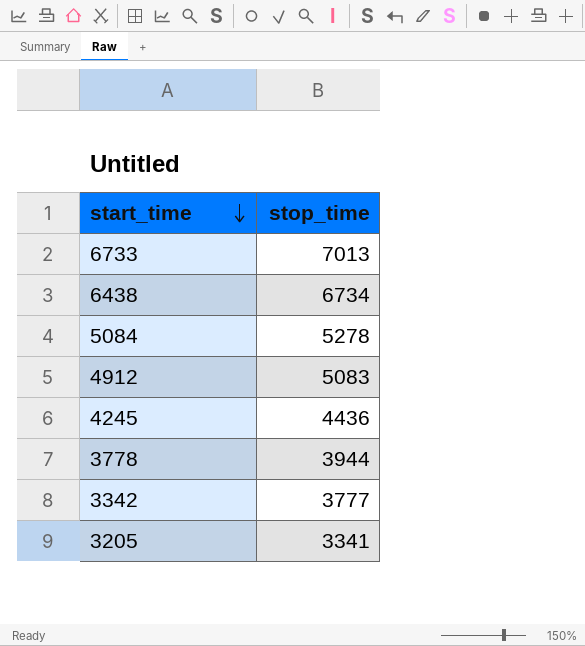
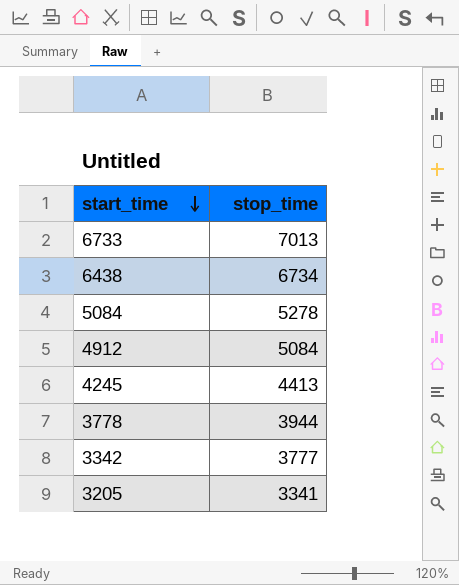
4912 | stop_time: 5083 -> 5084
4245 | stop_time: 4436 -> 4413

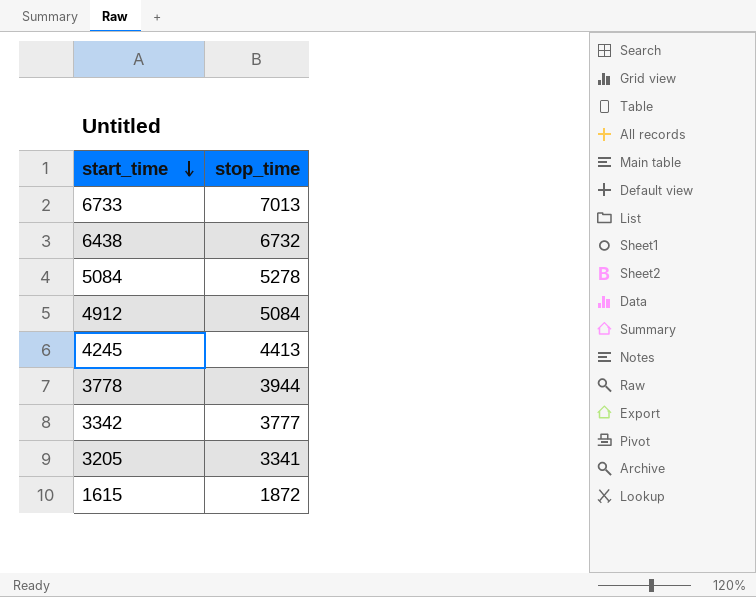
6438 | stop_time: 6734 -> 6732
row 1615: none -> 1872

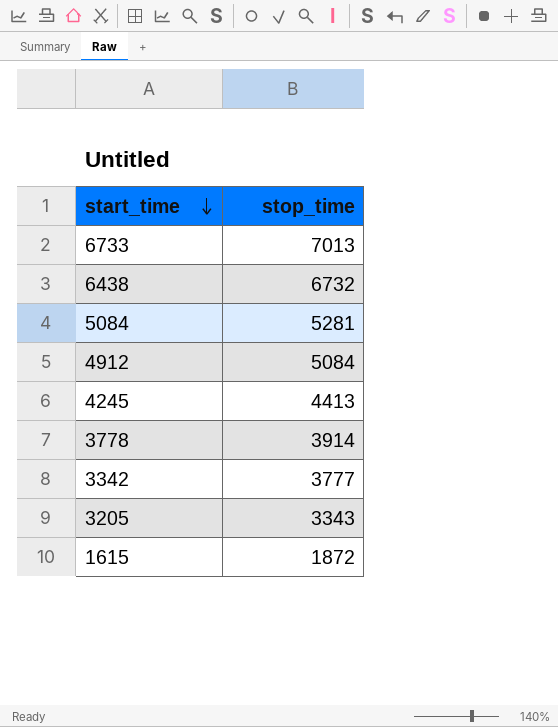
5084 | stop_time: 5278 -> 5281
3778 | stop_time: 3944 -> 3914
3205 | stop_time: 3341 -> 3343

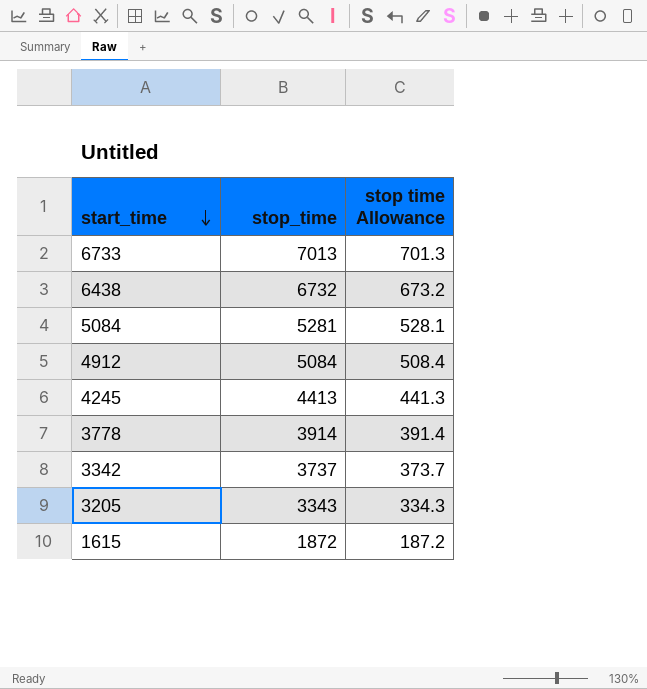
column stop time Allowance | formula: none -> [stop_time] * 0.1
3342 | stop_time: 3777 -> 3737

